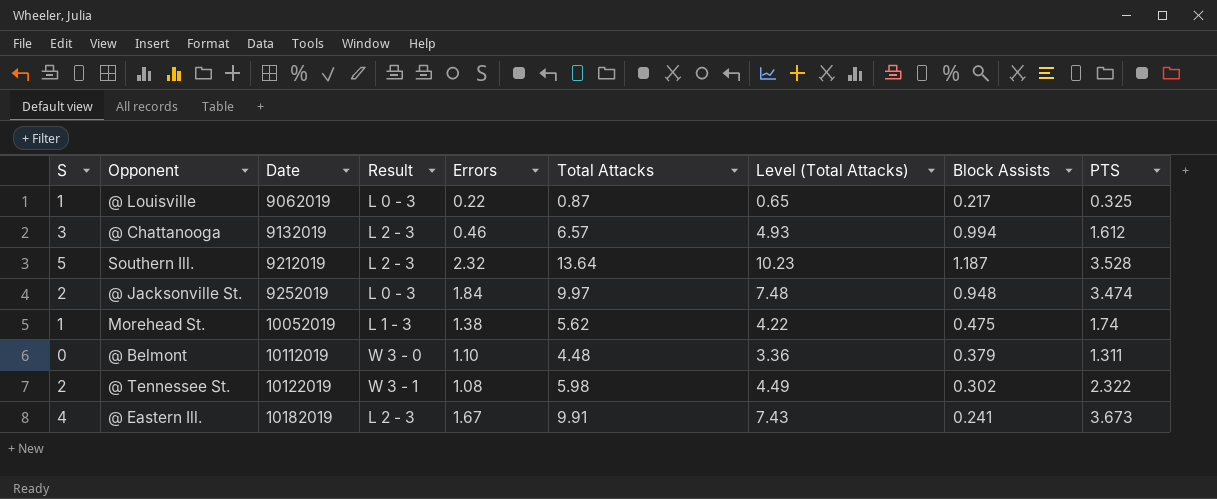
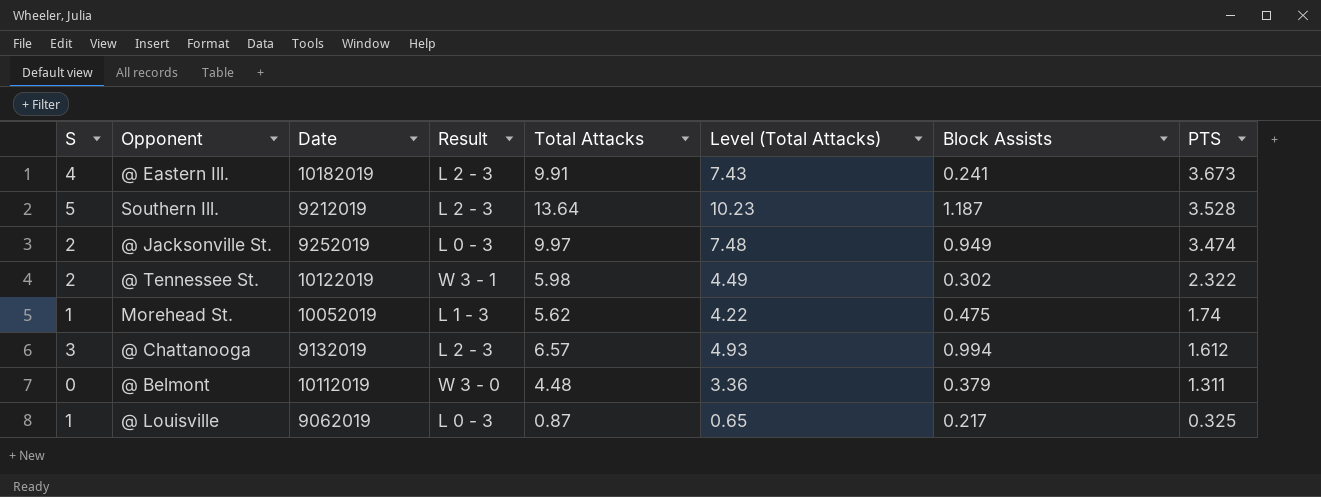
row order: Date ascending -> PTS descending
column Errors | position: 5 -> none
@ Jacksonville St. | Block Assists: 0.948 -> 0.949

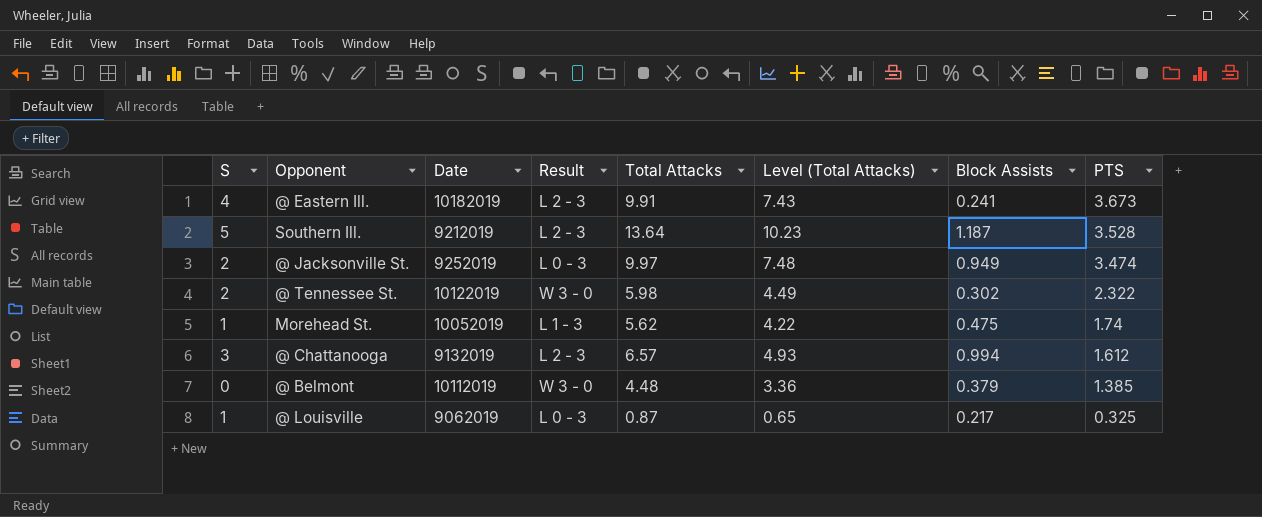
@ Tennessee St. | Result: W 3 - 1 -> W 3 - 0
@ Belmont | PTS: 1.311 -> 1.385

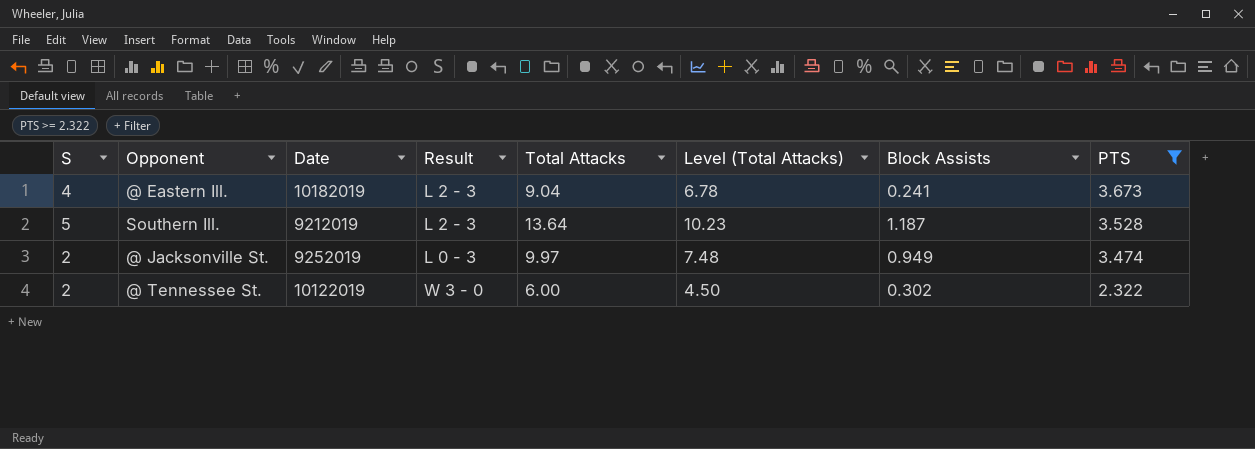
filter: none -> PTS >= 2.322
@ Eastern Ill. | Total Attacks: 9.91 -> 9.04
@ Eastern Ill. | Level (Total Attacks): 7.43 -> 6.78
@ Tennessee St. | Total Attacks: 5.98 -> 6.00
@ Tennessee St. | Level (Total Attacks): 4.49 -> 4.50

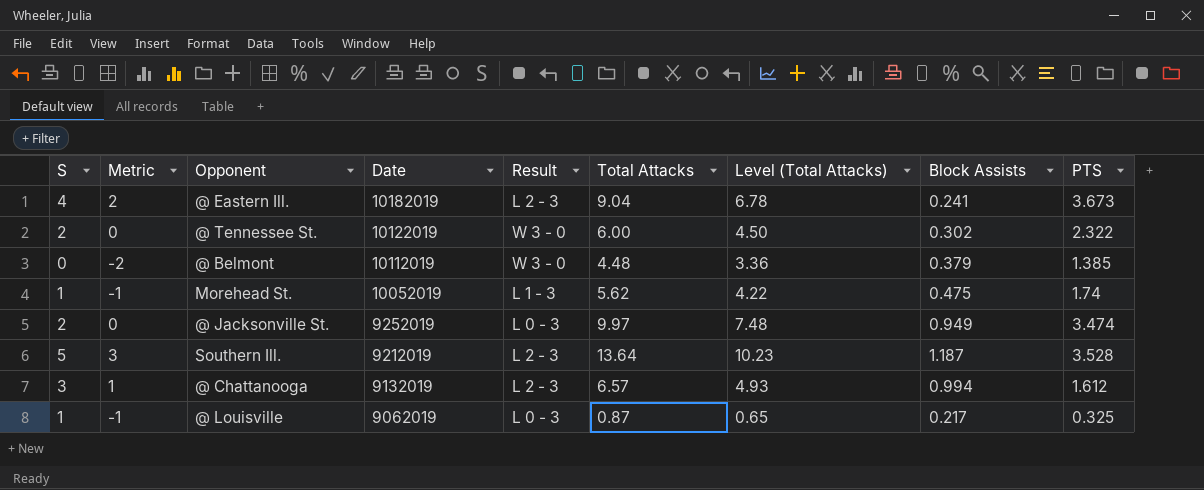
filter: PTS >= 2.322 -> none
row order: PTS descending -> Date descending
column Metric | formula: none -> [S] - 2

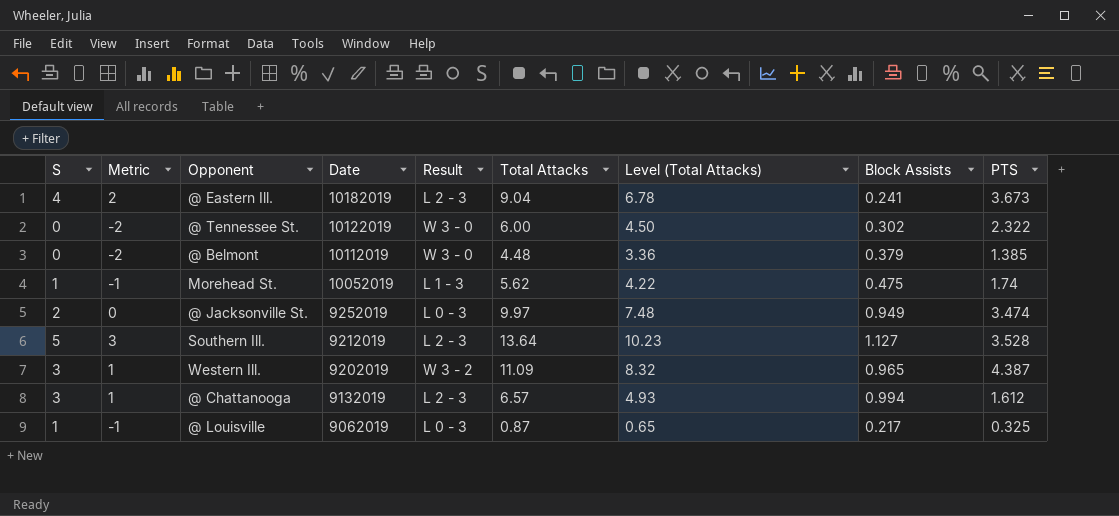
@ Tennessee St. | S: 2 -> 0
@ Tennessee St. | Metric: 0 -> -2
Southern Ill. | Block Assists: 1.187 -> 1.127
row Western Ill.: none -> 3 | 1 | 9202019 | W 3 - 2 | 11.09 | 8.32 | 0.965 | 4.387

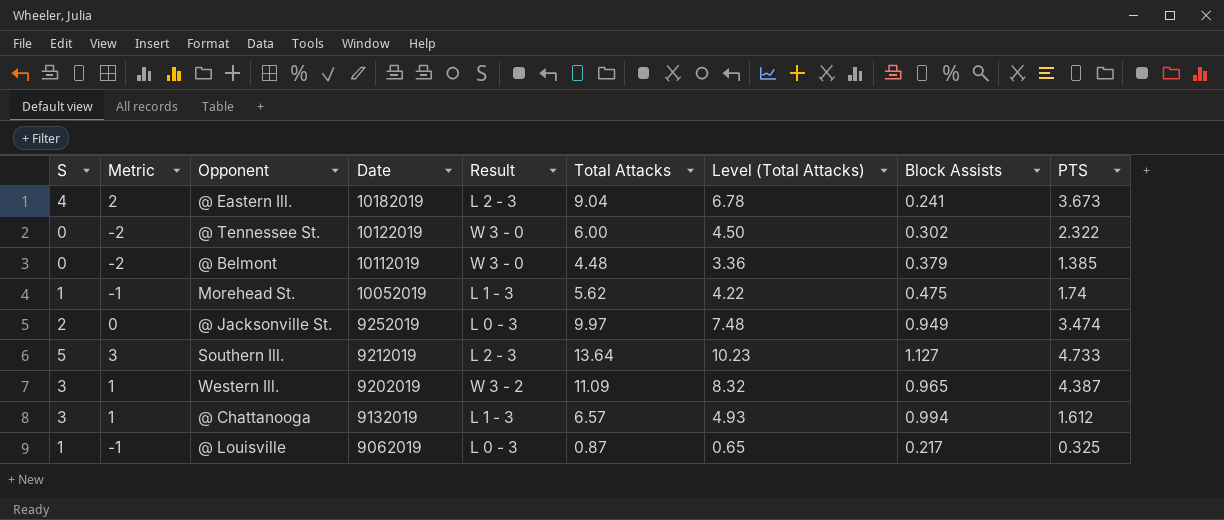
Southern Ill. | PTS: 3.528 -> 4.733
@ Chattanooga | Result: L 2 - 3 -> L 1 - 3

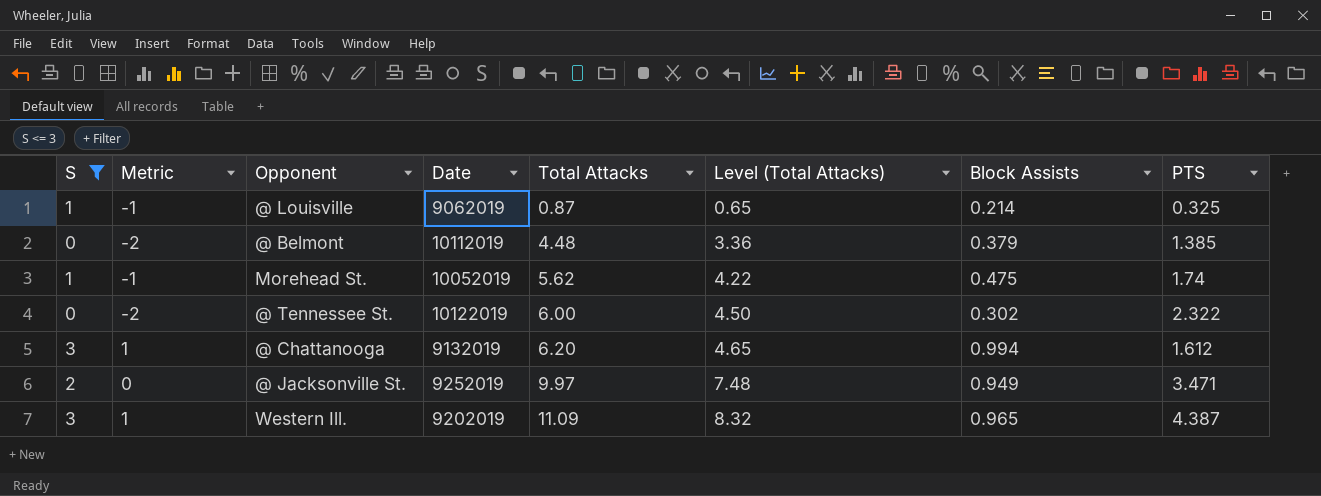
filter: none -> S <= 3
row order: Date descending -> Total Attacks ascending
column Result | position: 5 -> none
@ Louisville | Block Assists: 0.217 -> 0.214
@ Chattanooga | Total Attacks: 6.57 -> 6.20
@ Chattanooga | Level (Total Attacks): 4.93 -> 4.65
@ Jacksonville St. | PTS: 3.474 -> 3.471

